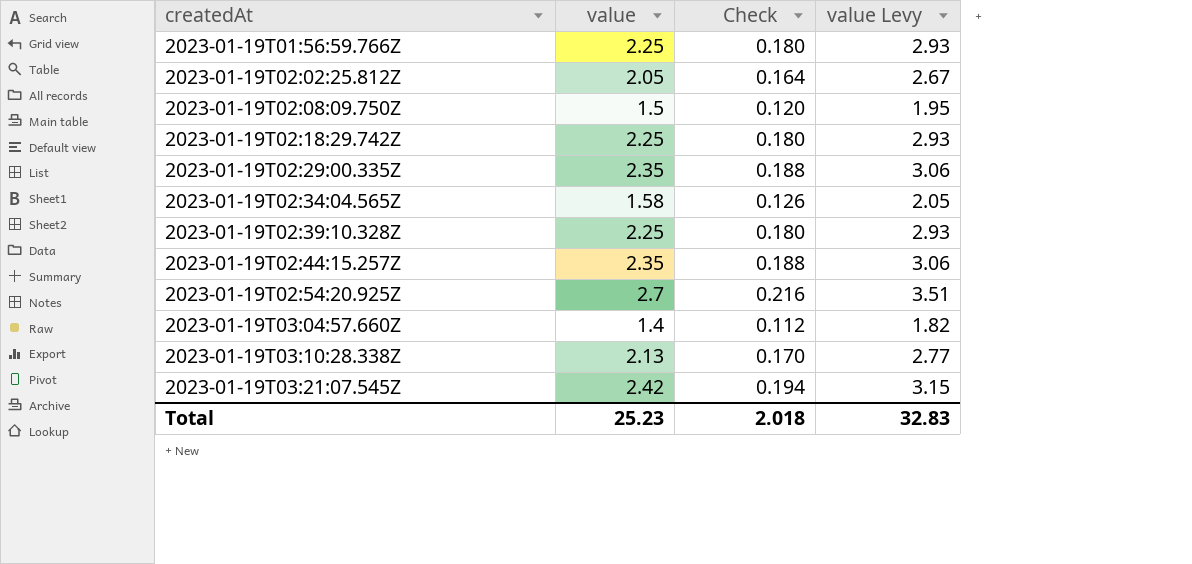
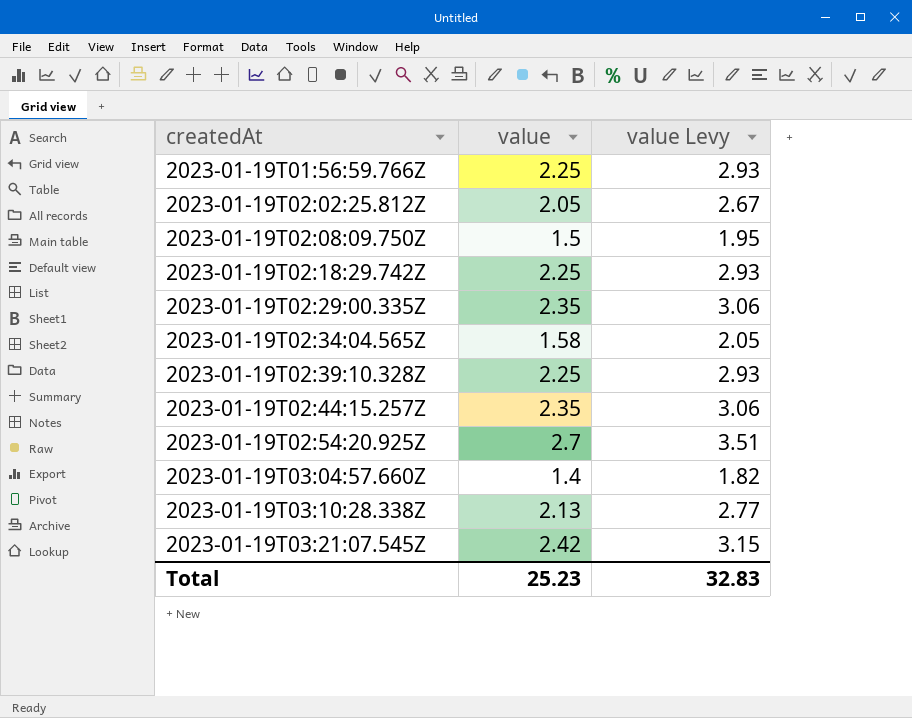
column Check | formula: [value] * 0.08 -> none

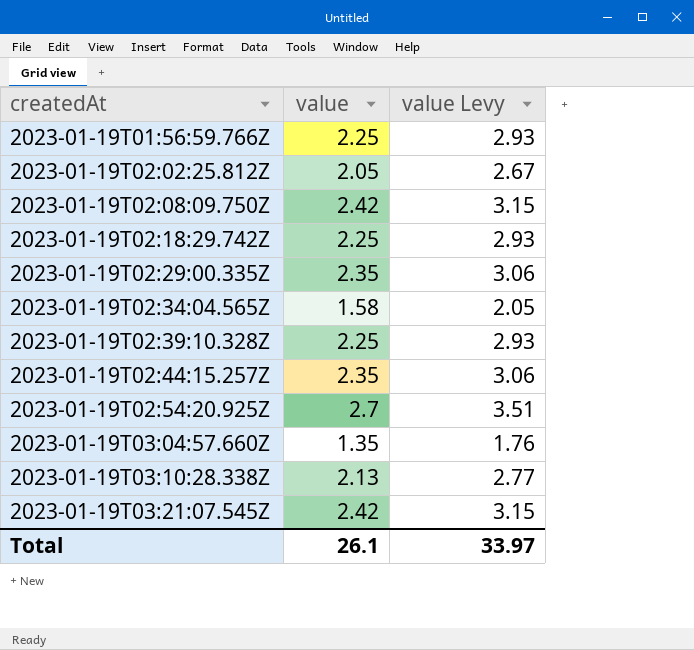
2023-01-19T02:08:09.750Z | value: 1.5 -> 2.42
2023-01-19T02:08:09.750Z | value Levy: 1.95 -> 3.15
2023-01-19T03:04:57.660Z | value: 1.4 -> 1.35
2023-01-19T03:04:57.660Z | value Levy: 1.82 -> 1.76
Total | value: 25.23 -> 26.1
Total | value Levy: 32.83 -> 33.97

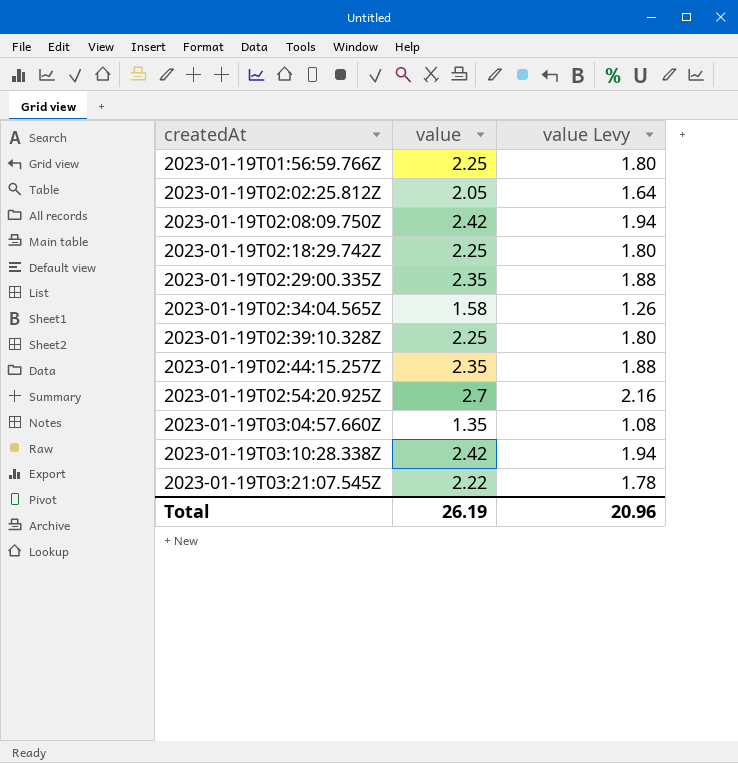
column value Levy | formula: [value] * 1.3 -> [value] * 0.8
2023-01-19T03:10:28.338Z | value: 2.13 -> 2.42
2023-01-19T03:21:07.545Z | value: 2.42 -> 2.22
Total | value: 26.1 -> 26.19
Total | value Levy: 33.97 -> 20.96

